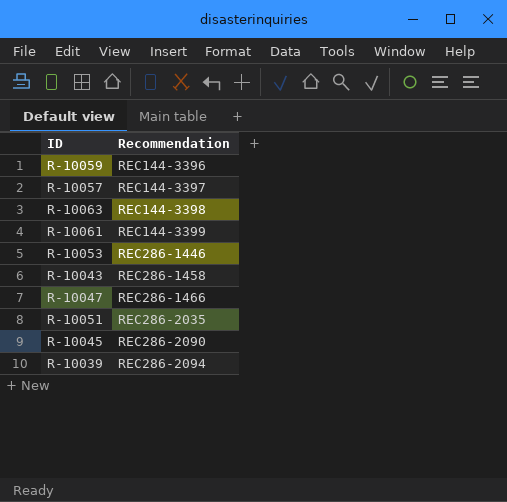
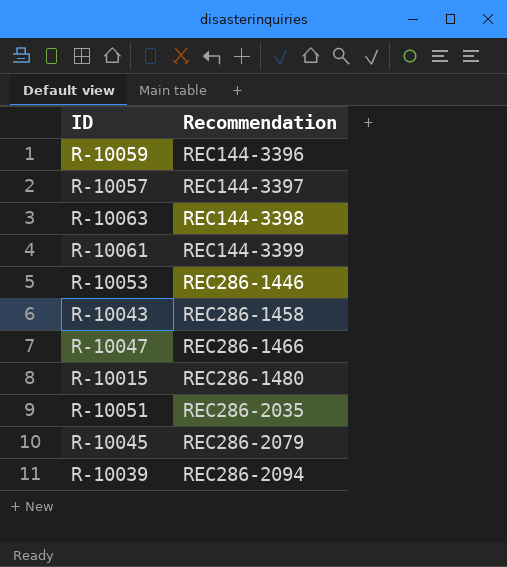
row R-10015: none -> REC286-1480
R-10045 | Recommendation: REC286-2090 -> REC286-2079

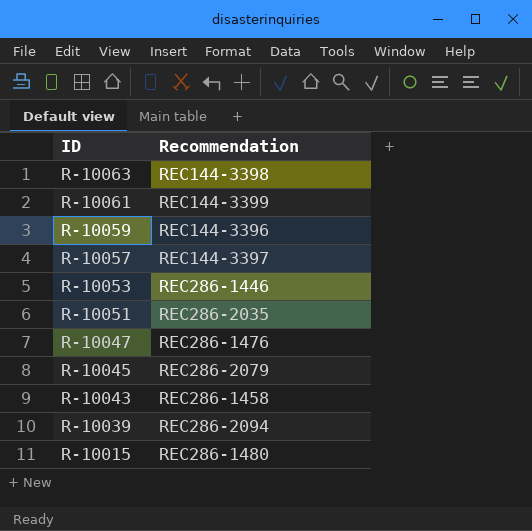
row order: Recommendation ascending -> ID descending
R-10047 | Recommendation: REC286-1466 -> REC286-1476

